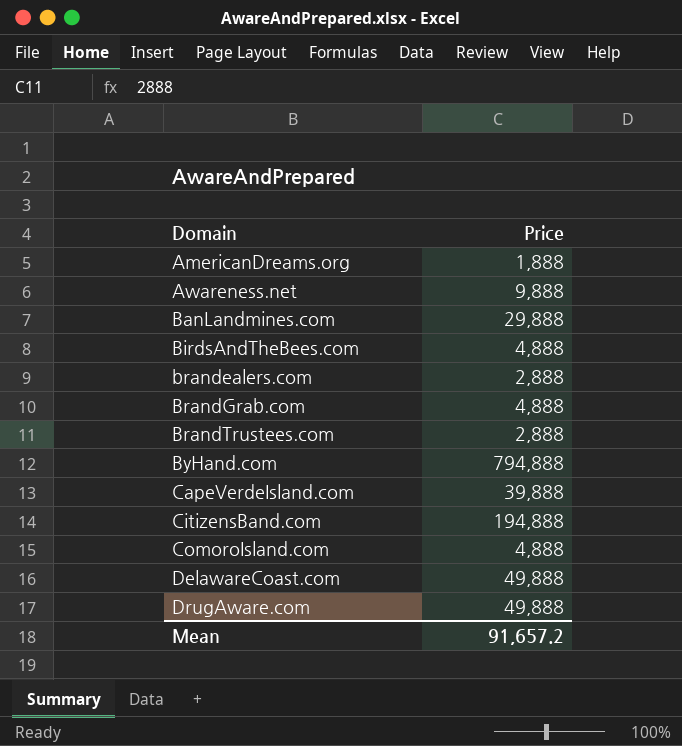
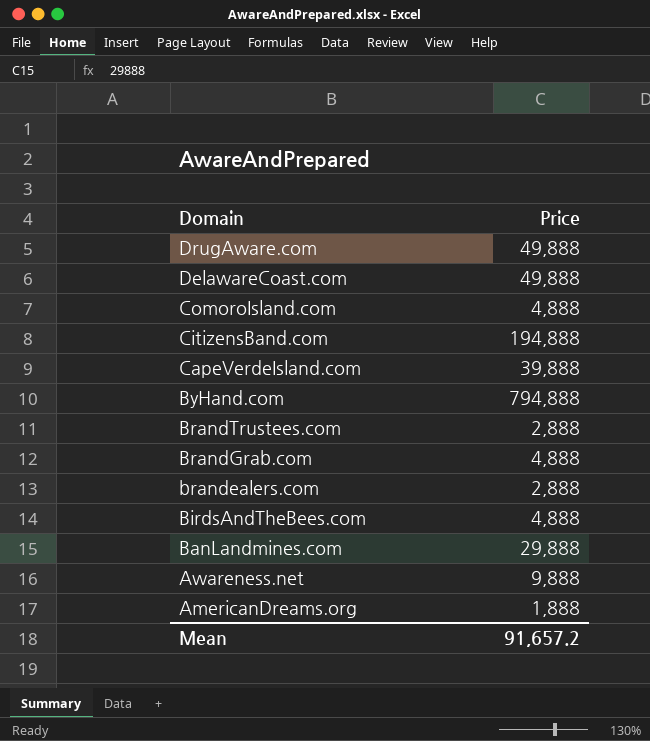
row order: Domain ascending -> Domain descending

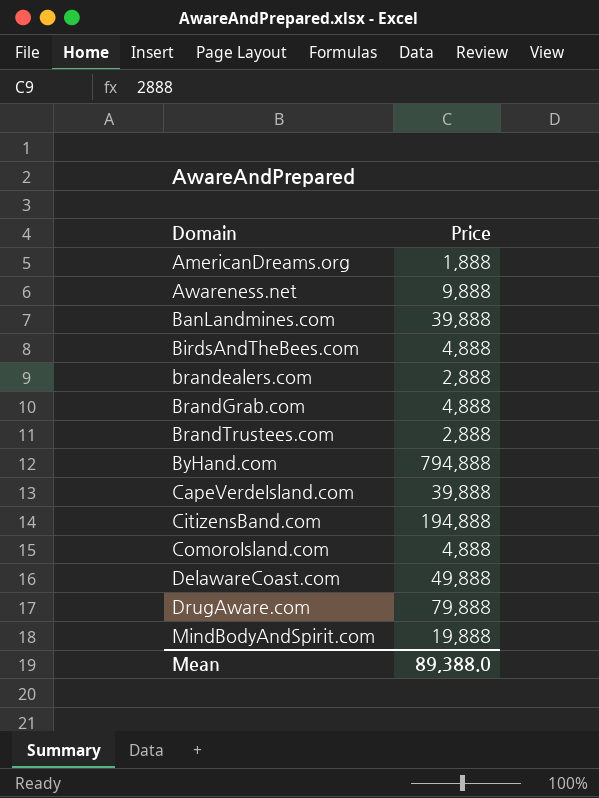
row order: Domain descending -> Domain ascending
BanLandmines.com | Price: 29,888 -> 39,888
DrugAware.com | Price: 49,888 -> 79,888
row MindBodyAndSpirit.com: none -> 19,888
Mean | Price: 91,657.2 -> 89,388.0

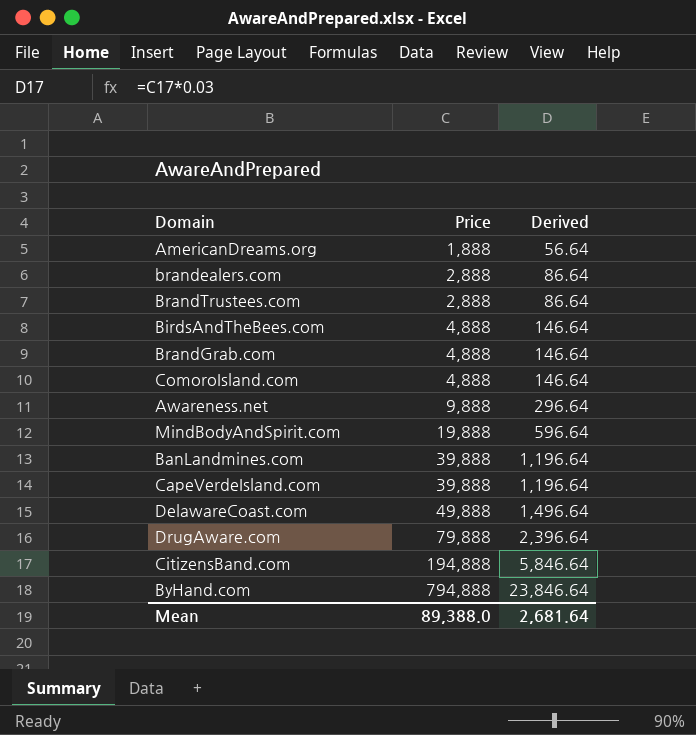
row order: Domain ascending -> Price ascending
column Derived | formula: none -> [Price] * 0.03

